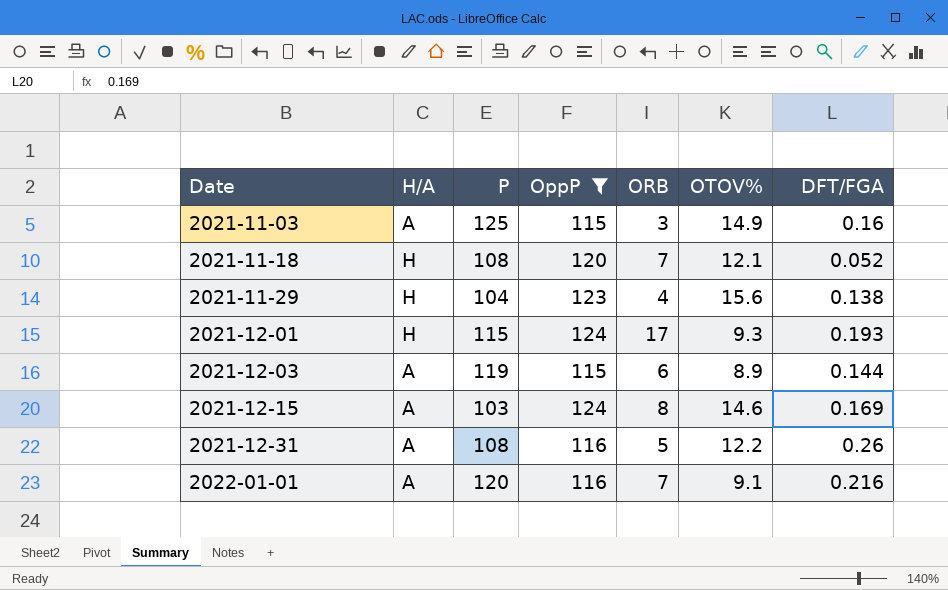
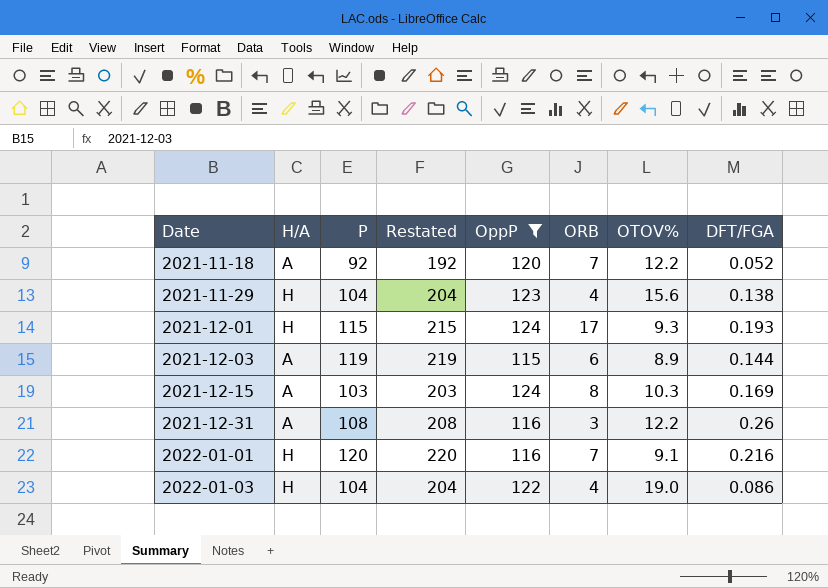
column Restated | formula: none -> [P] + 100
row 2021-11-03: A | 125 | 115 | 3 | 14.9 | 0.16 -> none
2021-11-18 | H/A: H -> A
2021-11-18 | P: 108 -> 92
2021-11-18 | OTOV%: 12.1 -> 12.2
2021-12-15 | OTOV%: 14.6 -> 10.3
2021-12-31 | ORB: 5 -> 3
2022-01-01 | H/A: A -> H
row 2022-01-03: none -> H | 104 | 204 | 122 | 4 | 19.0 | 0.086

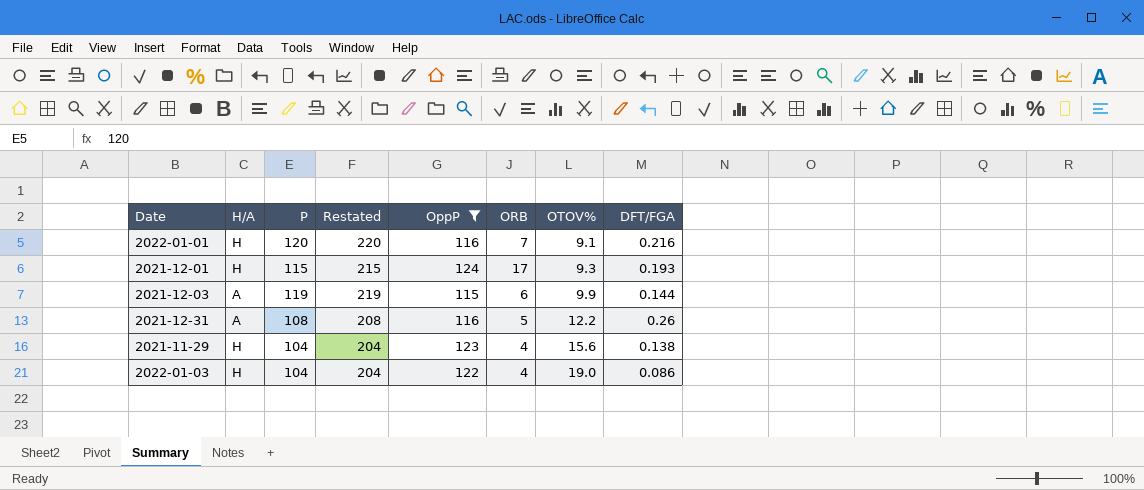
row order: Date ascending -> OTOV% ascending
row 2021-11-18: A | 92 | 192 | 120 | 7 | 12.2 | 0.052 -> none
row 2021-12-15: A | 103 | 203 | 124 | 8 | 10.3 | 0.169 -> none
2021-12-03 | OTOV%: 8.9 -> 9.9
2021-12-31 | ORB: 3 -> 5

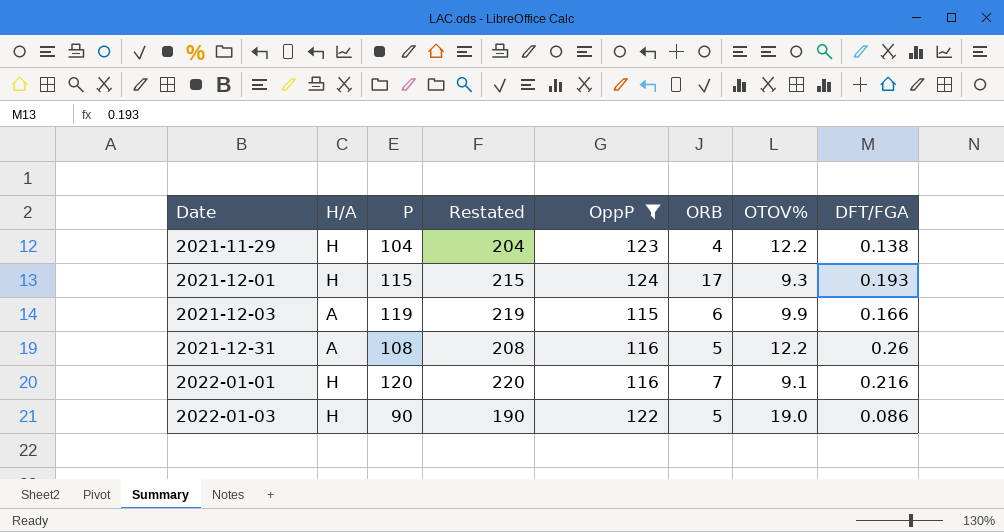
row order: OTOV% ascending -> Date ascending
2021-11-29 | OTOV%: 15.6 -> 12.2
2021-12-03 | DFT/FGA: 0.144 -> 0.166
2022-01-03 | P: 104 -> 90
2022-01-03 | Restated: 204 -> 190
2022-01-03 | ORB: 4 -> 5

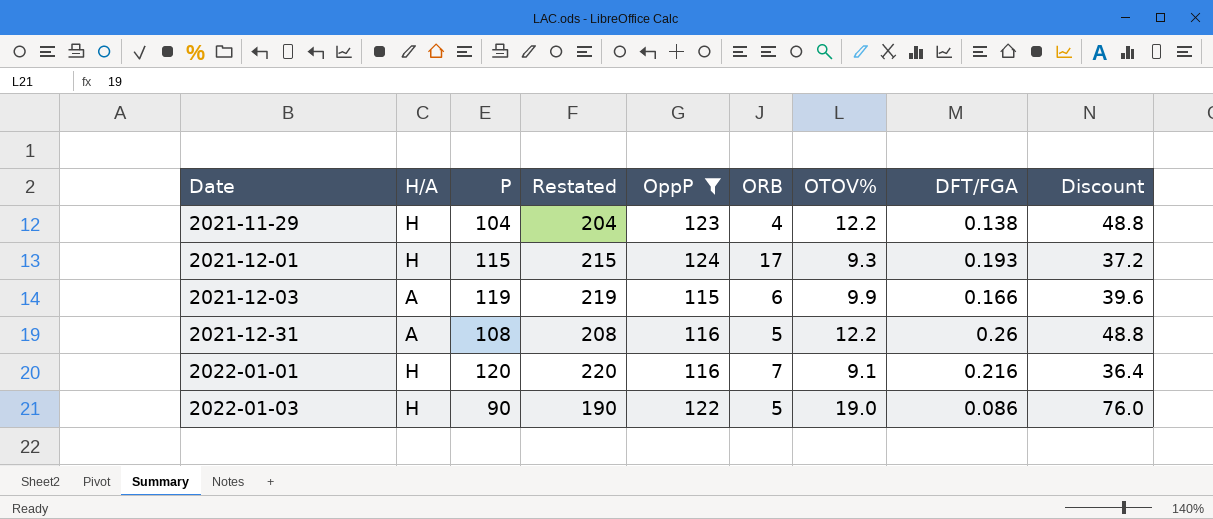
column Discount | formula: none -> [OTOV%] * 4

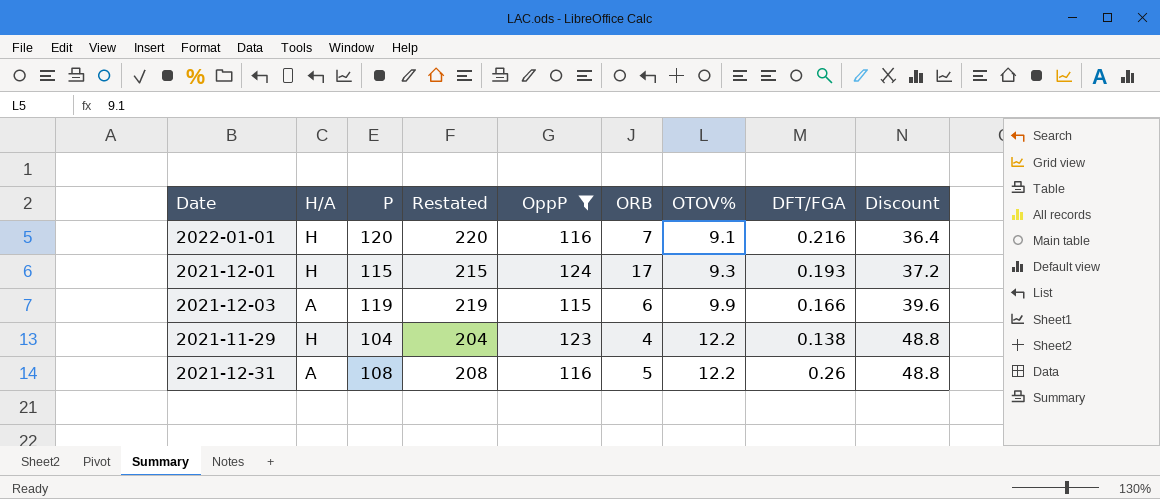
row order: Date ascending -> OTOV% ascending
row 2022-01-03: H | 90 | 190 | 122 | 5 | 19.0 | 0.086 | 76.0 -> none

